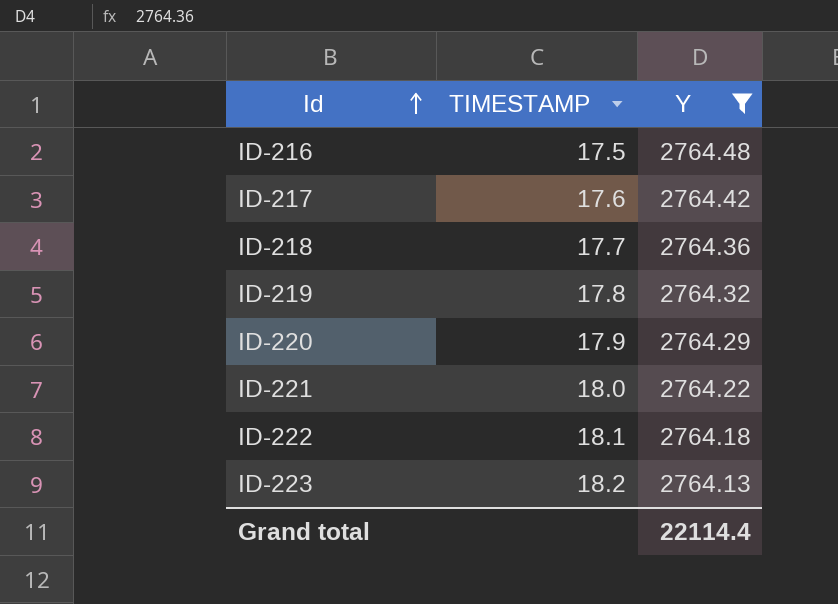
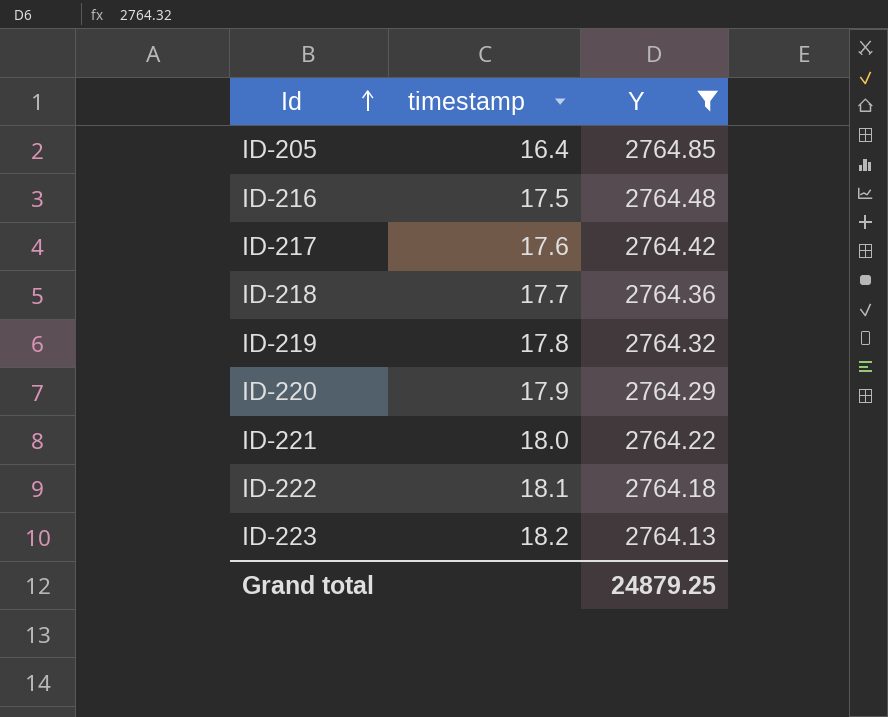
column name: TIMESTAMP -> timestamp
row ID-205: none -> 16.4 | 2764.85
Grand total | Y: 22114.4 -> 24879.25

